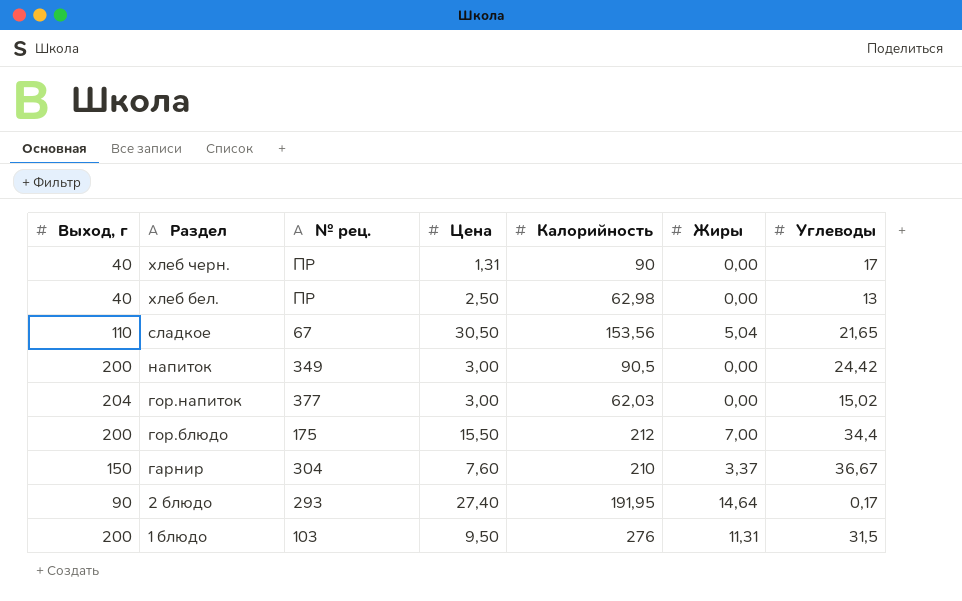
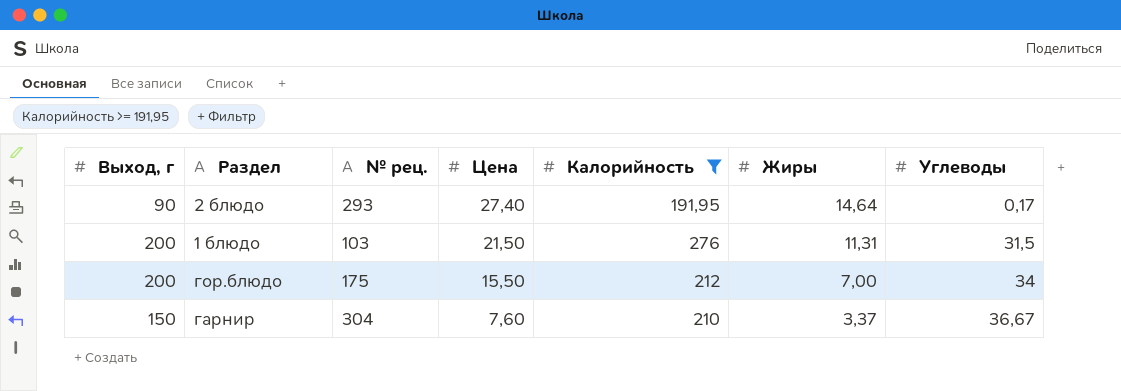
filter: none -> Калорийность >= 191,95
row order: Раздел descending -> Цена descending
1 блюдо | Цена: 9,50 -> 21,50
гор.блюдо | Углеводы: 34,4 -> 34

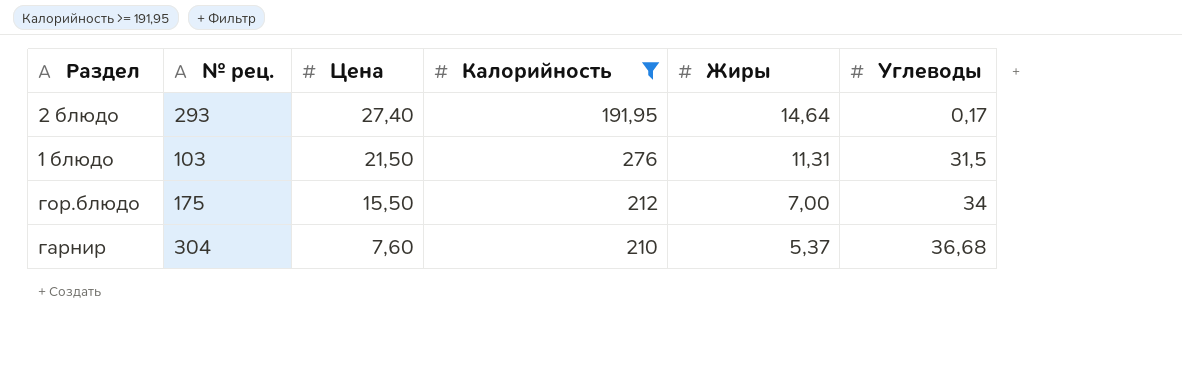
column Выход, г | position: 1 -> none
гарнир | Жиры: 3,37 -> 5,37
гарнир | Углеводы: 36,67 -> 36,68

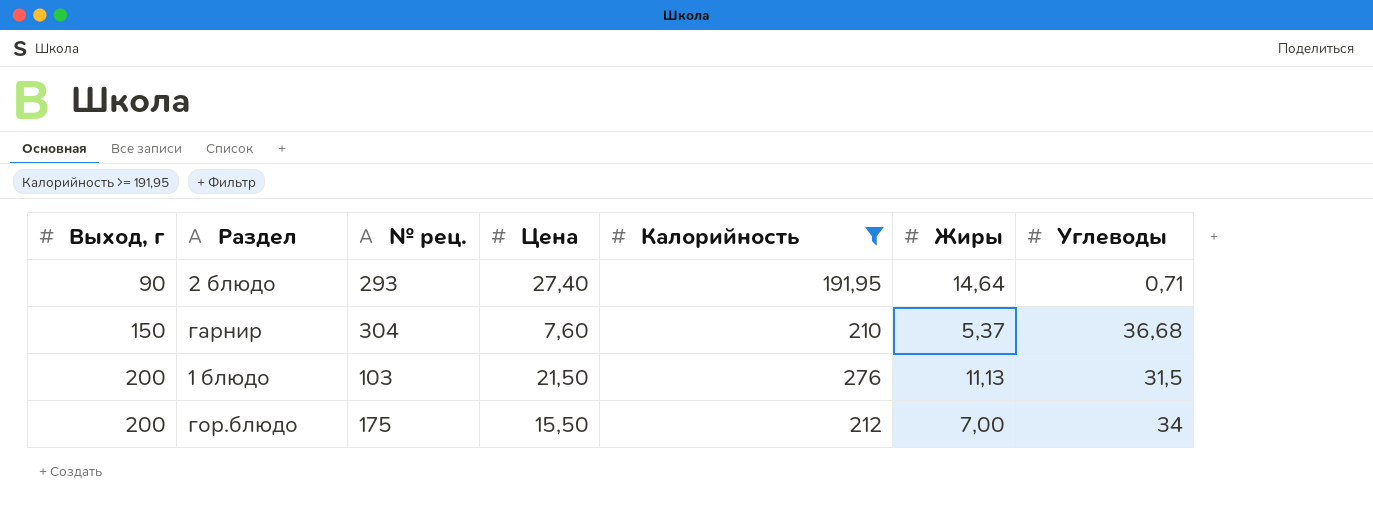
row order: Цена descending -> Выход, г ascending
column Выход, г | position: none -> 1
2 блюдо | Углеводы: 0,17 -> 0,71
1 блюдо | Жиры: 11,31 -> 11,13

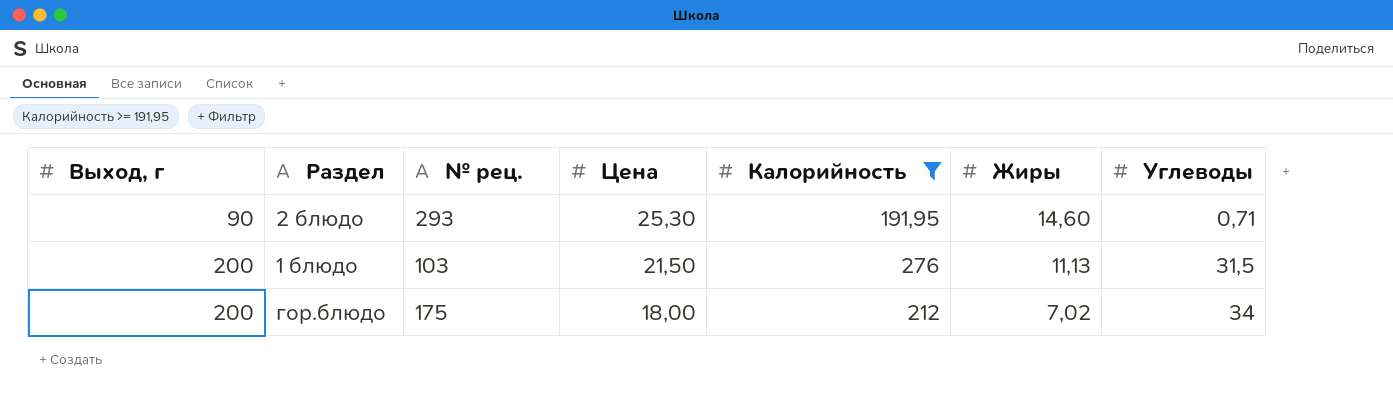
row гарнир: 150 | 304 | 7,60 | 210 | 5,37 | 36,68 -> none
2 блюдо | Цена: 27,40 -> 25,30
2 блюдо | Жиры: 14,64 -> 14,60
гор.блюдо | Цена: 15,50 -> 18,00
гор.блюдо | Жиры: 7,00 -> 7,02

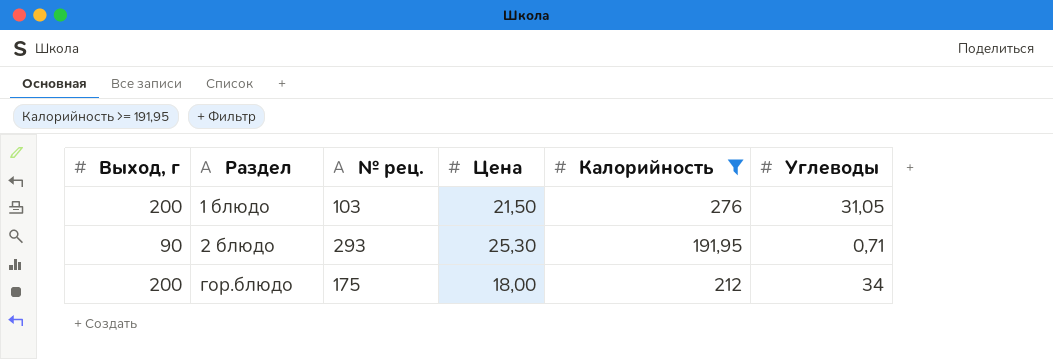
row order: Выход, г ascending -> Раздел ascending
column Жиры | position: 6 -> none
1 блюдо | Углеводы: 31,5 -> 31,05

